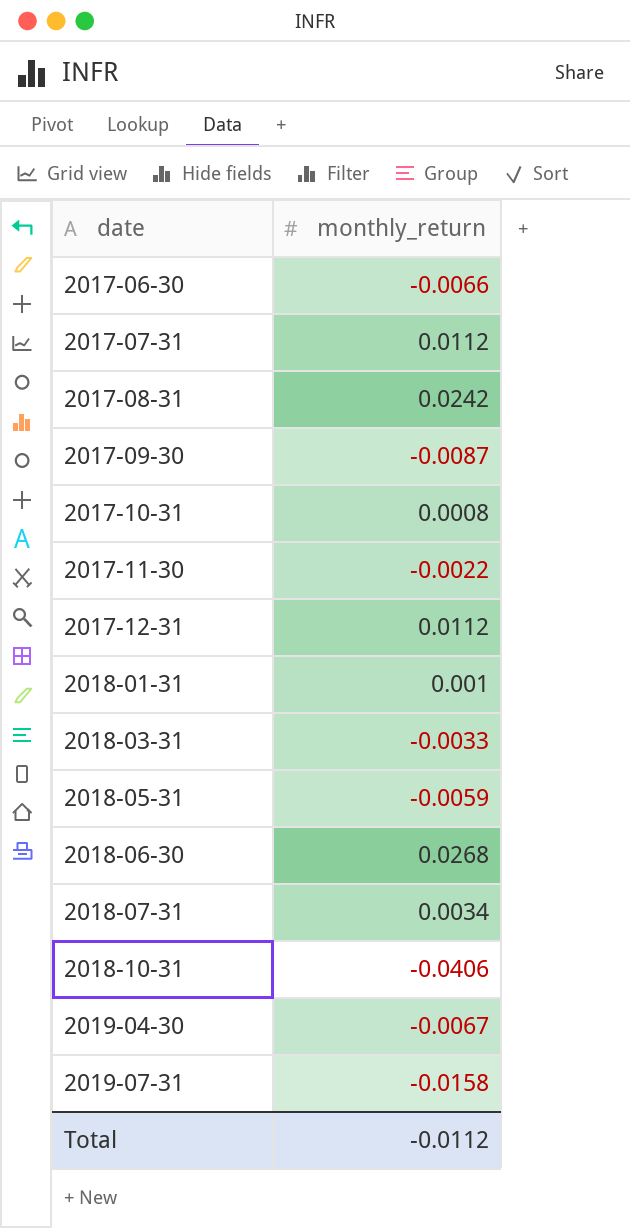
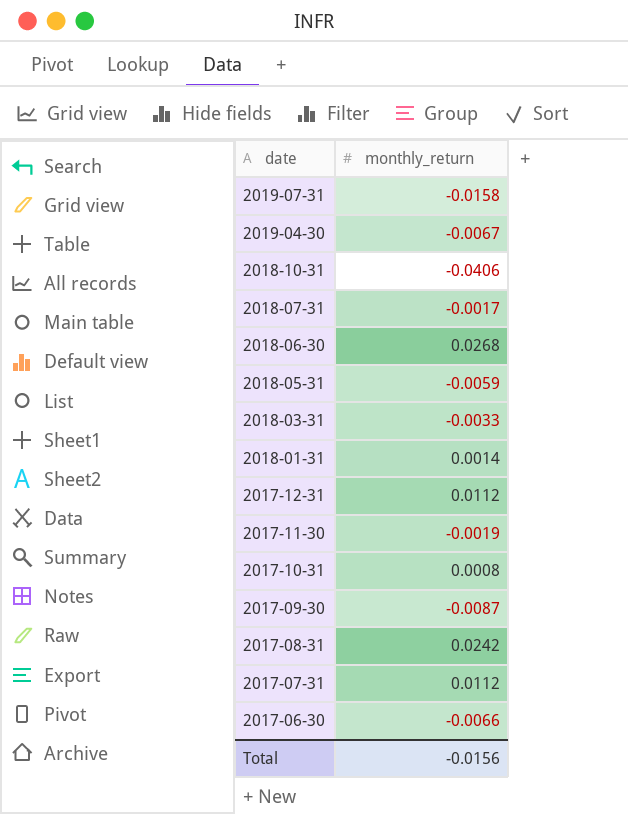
row order: date ascending -> date descending
2018-07-31 | monthly_return: 0.0034 -> -0.0017
2018-01-31 | monthly_return: 0.001 -> 0.0014
2017-11-30 | monthly_return: -0.0022 -> -0.0019
Total | monthly_return: -0.0112 -> -0.0156

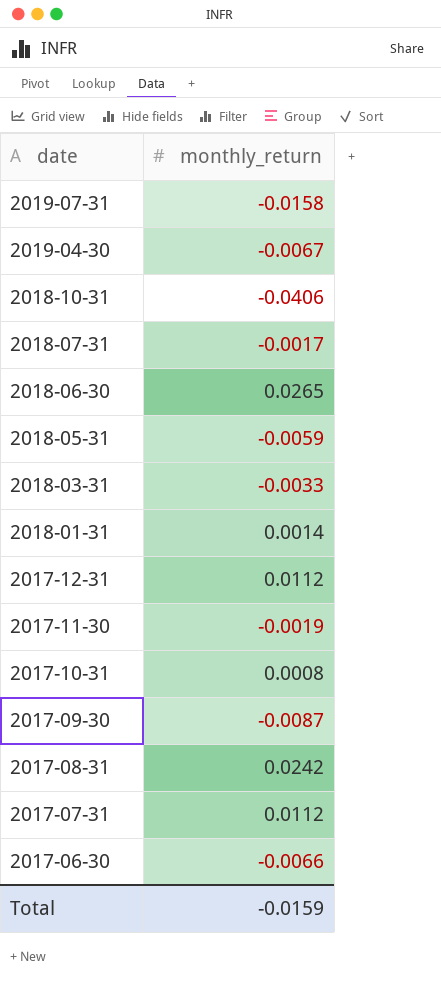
2018-06-30 | monthly_return: 0.0268 -> 0.0265
Total | monthly_return: -0.0156 -> -0.0159

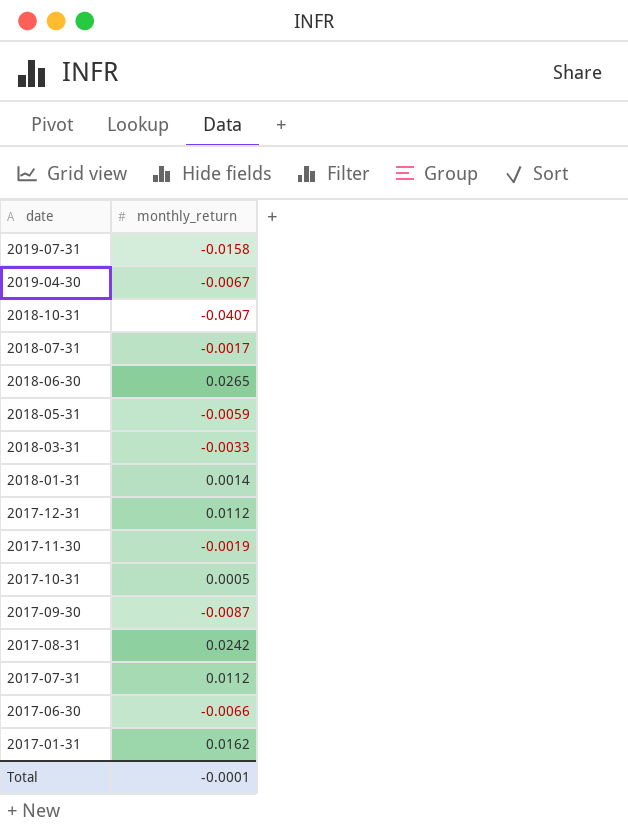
2018-10-31 | monthly_return: -0.0406 -> -0.0407
2017-10-31 | monthly_return: 0.0008 -> 0.0005
row 2017-01-31: none -> 0.0162
Total | monthly_return: -0.0159 -> -0.0001

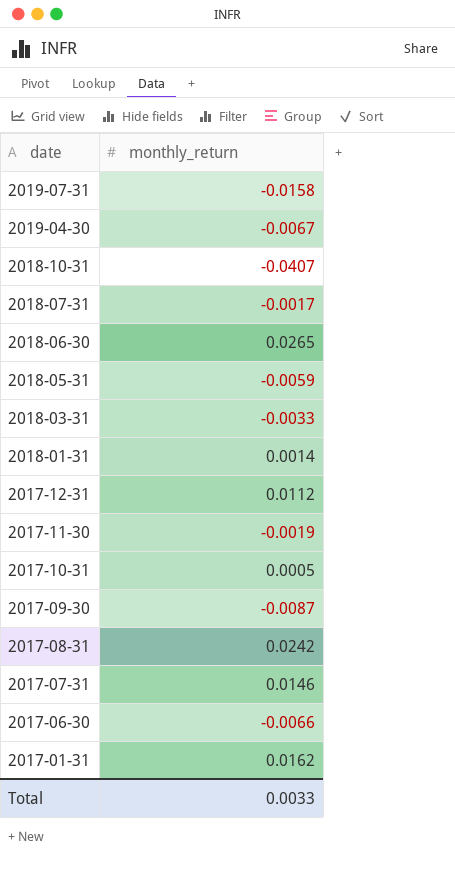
2017-07-31 | monthly_return: 0.0112 -> 0.0146
Total | monthly_return: -0.0001 -> 0.0033

